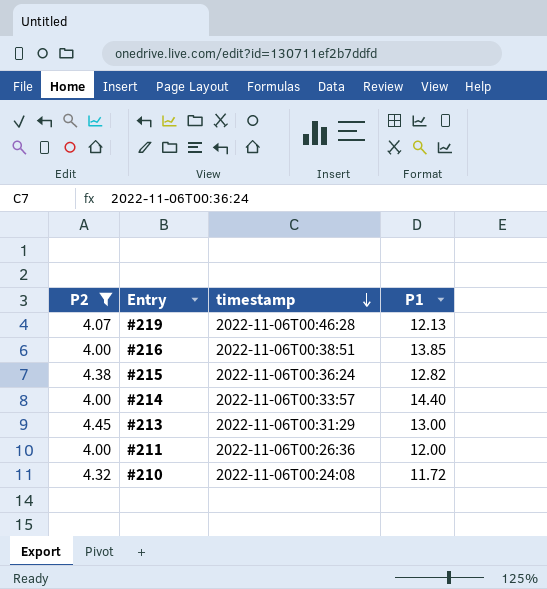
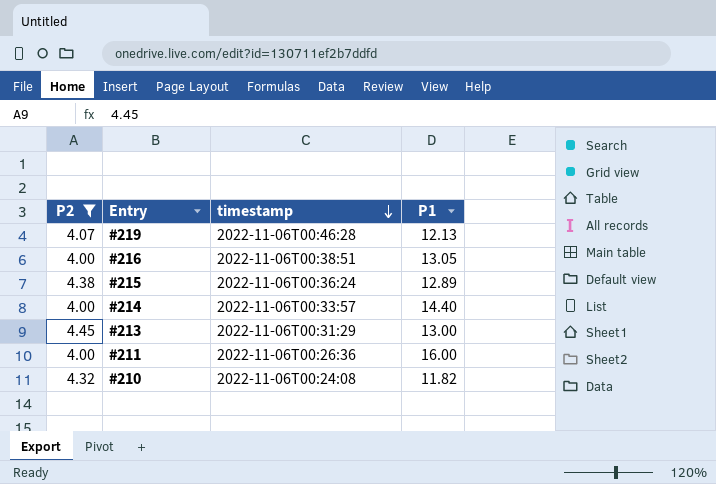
#216 | P1: 13.85 -> 13.05
#215 | P1: 12.82 -> 12.89
#211 | P1: 12.00 -> 16.00
#210 | P1: 11.72 -> 11.82

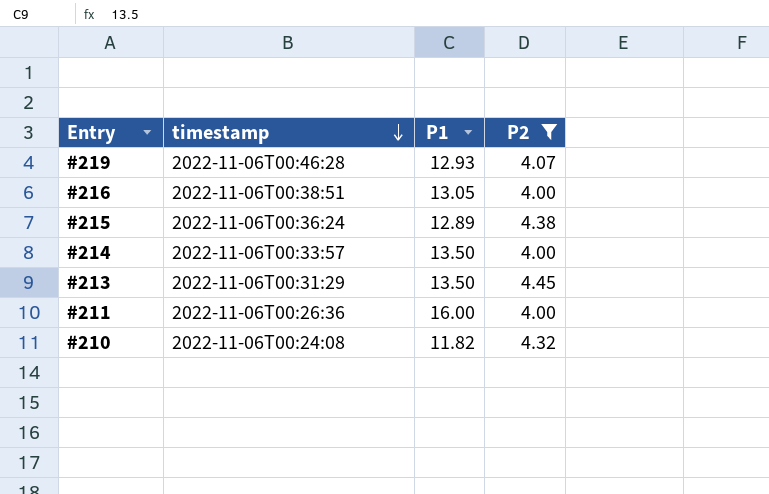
column P2 | position: 1 -> 4
#219 | P1: 12.13 -> 12.93
#214 | P1: 14.40 -> 13.50
#213 | P1: 13.00 -> 13.50

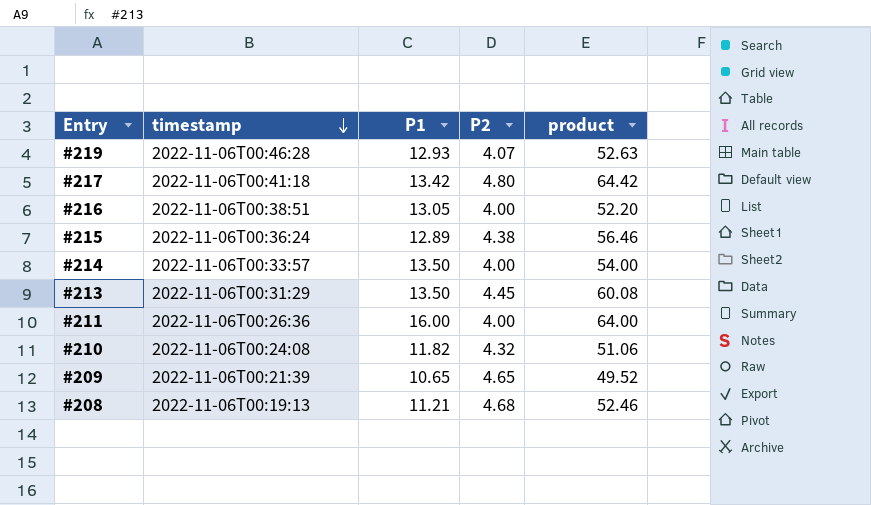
filter: P2 <= 4.45 -> none
column product | formula: none -> [P1] * [P2]

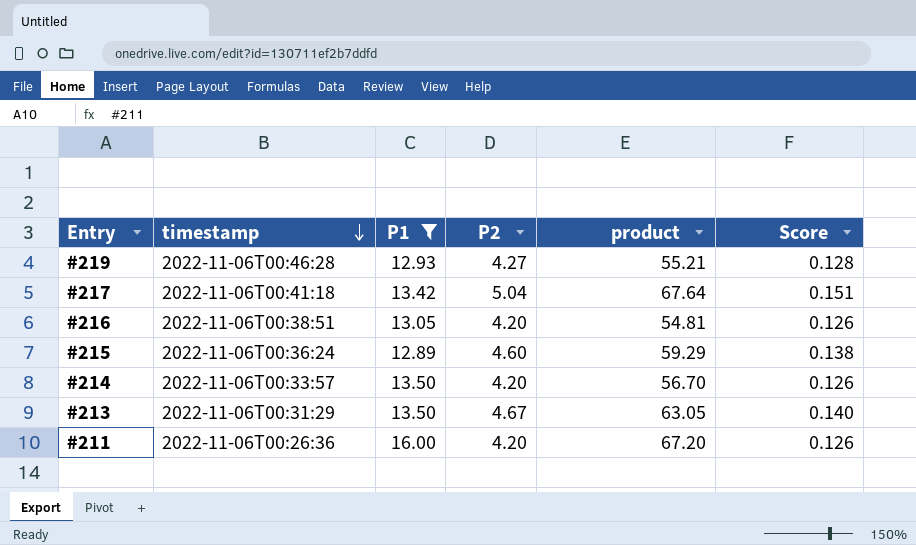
filter: none -> P1 >= 12.89
column Score | formula: none -> [P2] * 0.03
#219 | P2: 4.07 -> 4.27
#219 | product: 52.63 -> 55.21
#217 | P2: 4.80 -> 5.04
#217 | product: 64.42 -> 67.64
#216 | P2: 4.00 -> 4.20
#216 | product: 52.20 -> 54.81
#215 | P2: 4.38 -> 4.60
#215 | product: 56.46 -> 59.29
#214 | P2: 4.00 -> 4.20
#214 | product: 54.00 -> 56.70
#213 | P2: 4.45 -> 4.67
#213 | product: 60.08 -> 63.05
#211 | P2: 4.00 -> 4.20
#211 | product: 64.00 -> 67.20

